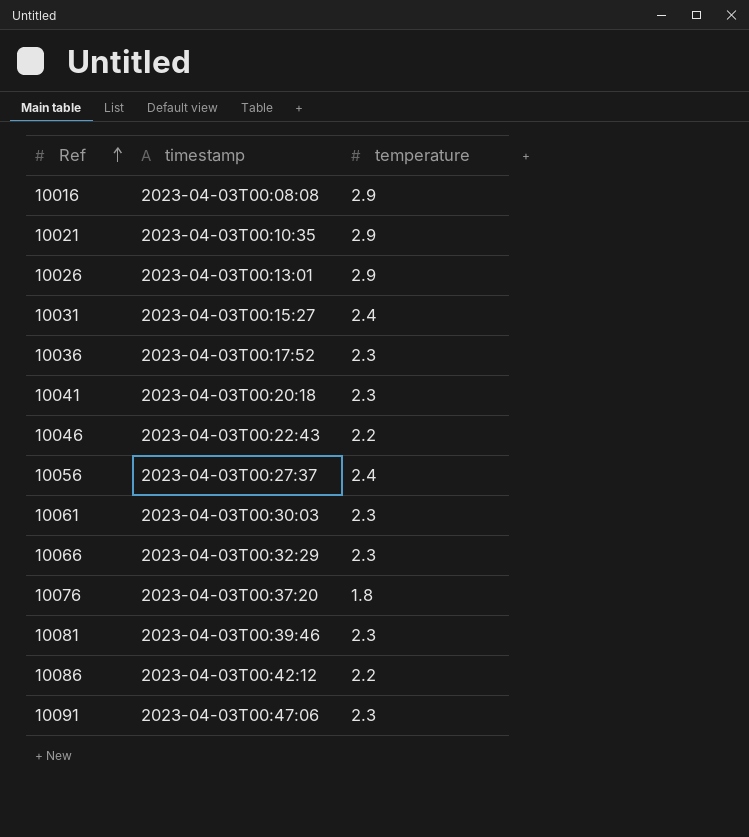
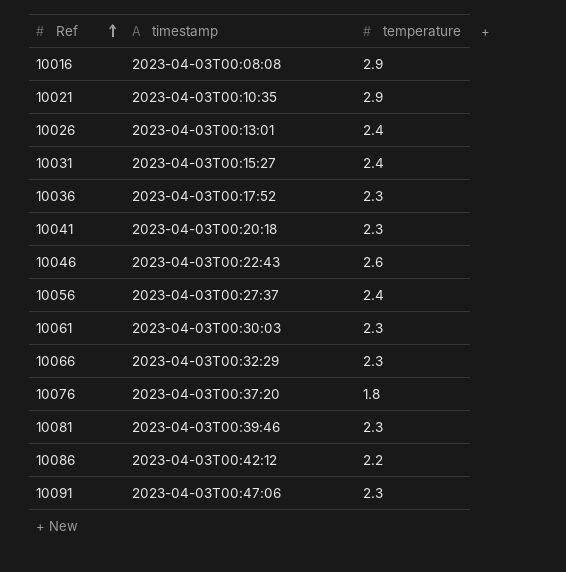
10026 | temperature: 2.9 -> 2.4
10046 | temperature: 2.2 -> 2.6

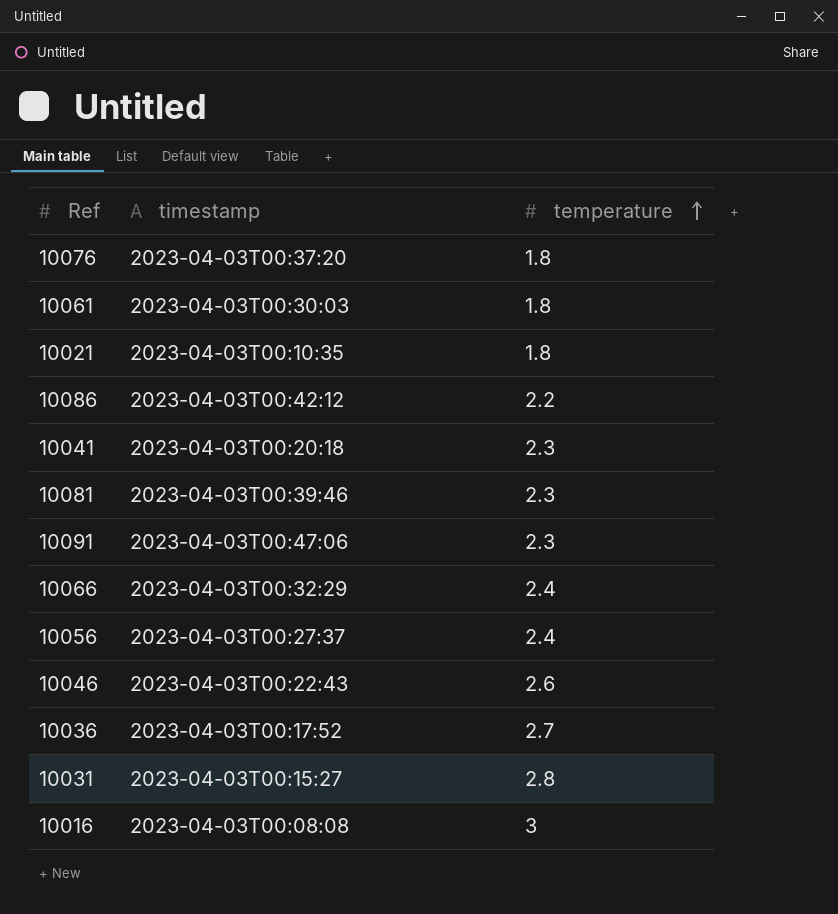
row order: Ref ascending -> temperature ascending
row 10026: 2023-04-03T00:13:01 | 2.4 -> none
10061 | temperature: 2.3 -> 1.8
10021 | temperature: 2.9 -> 1.8
10066 | temperature: 2.3 -> 2.4
10036 | temperature: 2.3 -> 2.7
10031 | temperature: 2.4 -> 2.8
10016 | temperature: 2.9 -> 3

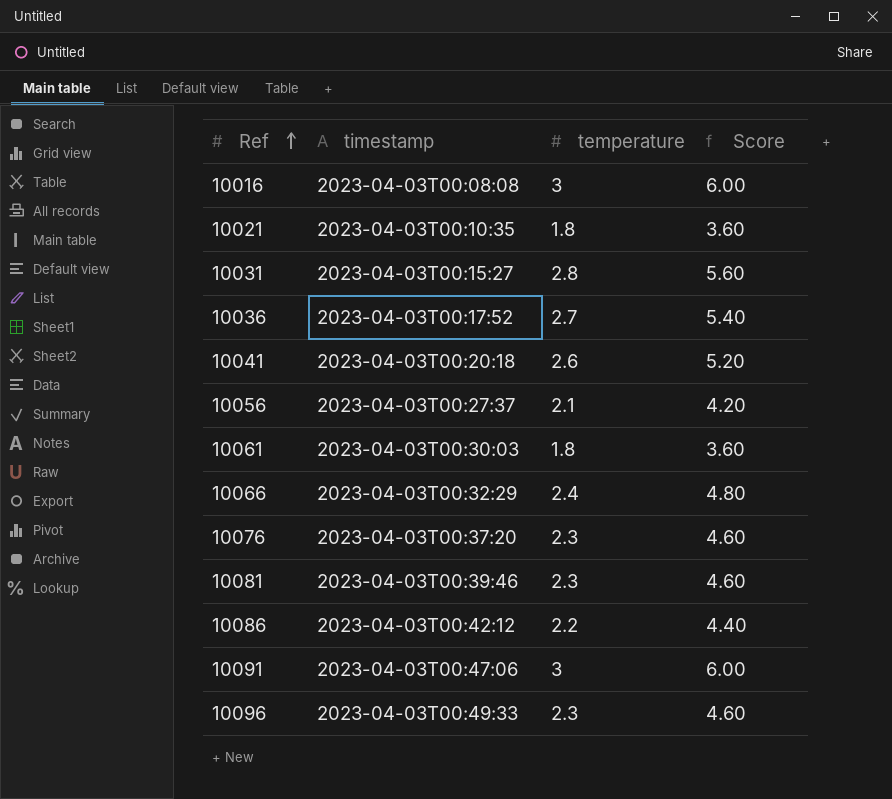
row order: temperature ascending -> Ref ascending
column Score | formula: none -> [temperature] * 2
row 10046: 2023-04-03T00:22:43 | 2.6 -> none
10041 | temperature: 2.3 -> 2.6
10056 | temperature: 2.4 -> 2.1
10076 | temperature: 1.8 -> 2.3
10091 | temperature: 2.3 -> 3
row 10096: none -> 2023-04-03T00:49:33 | 2.3 | 4.60

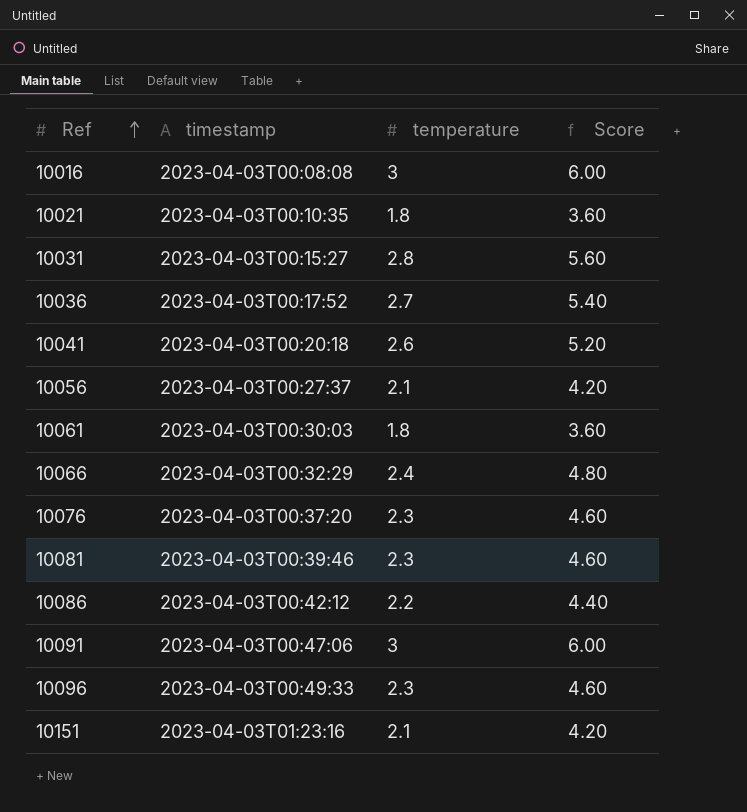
row 10151: none -> 2023-04-03T01:23:16 | 2.1 | 4.20

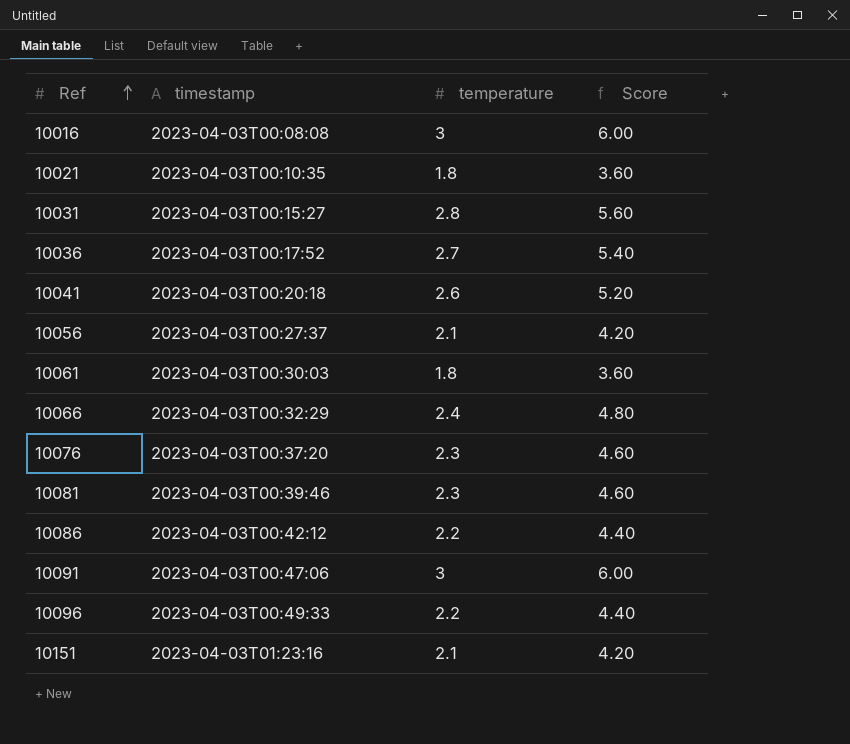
10096 | temperature: 2.3 -> 2.2
10096 | Score: 4.60 -> 4.40

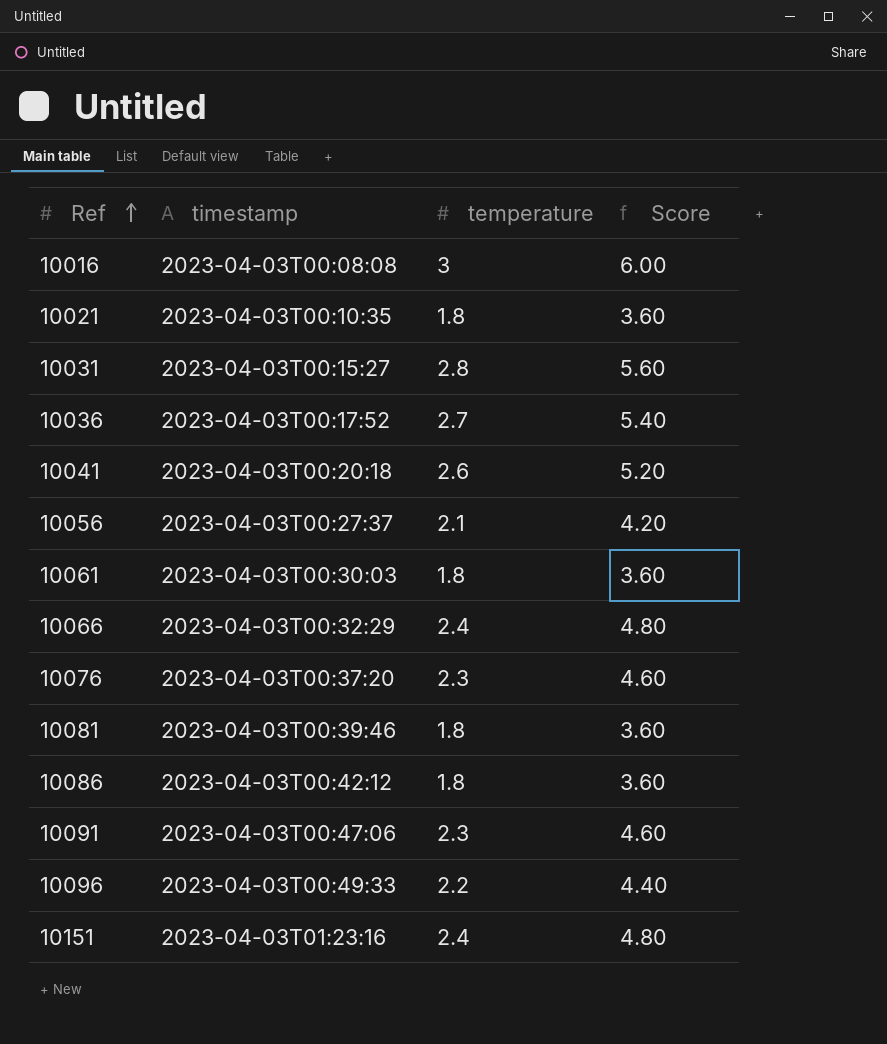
10081 | temperature: 2.3 -> 1.8
10081 | Score: 4.60 -> 3.60
10086 | temperature: 2.2 -> 1.8
10086 | Score: 4.40 -> 3.60
10091 | temperature: 3 -> 2.3
10091 | Score: 6.00 -> 4.60
10151 | temperature: 2.1 -> 2.4
10151 | Score: 4.20 -> 4.80

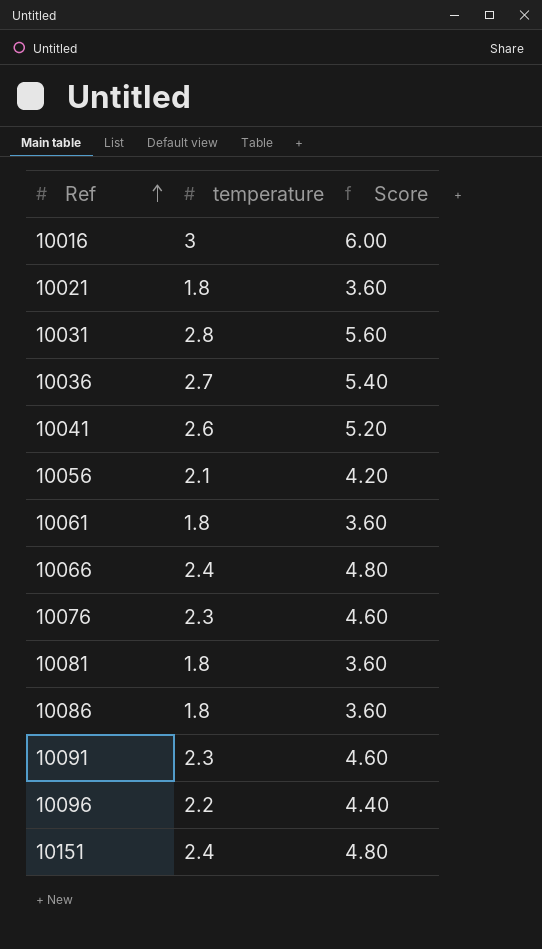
column timestamp | position: 2 -> none

